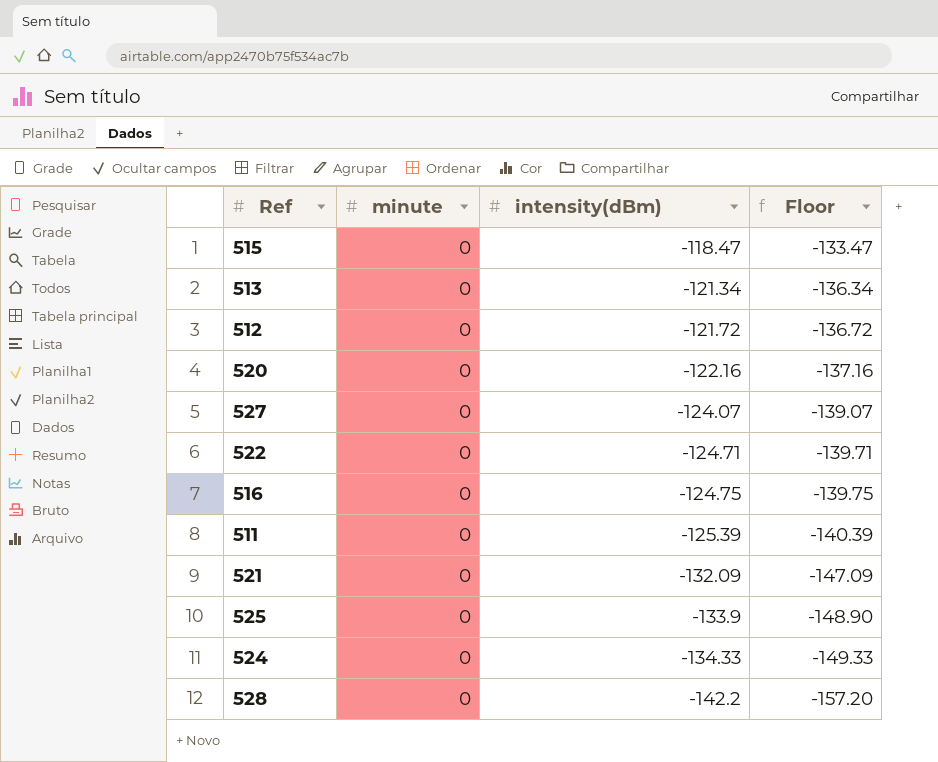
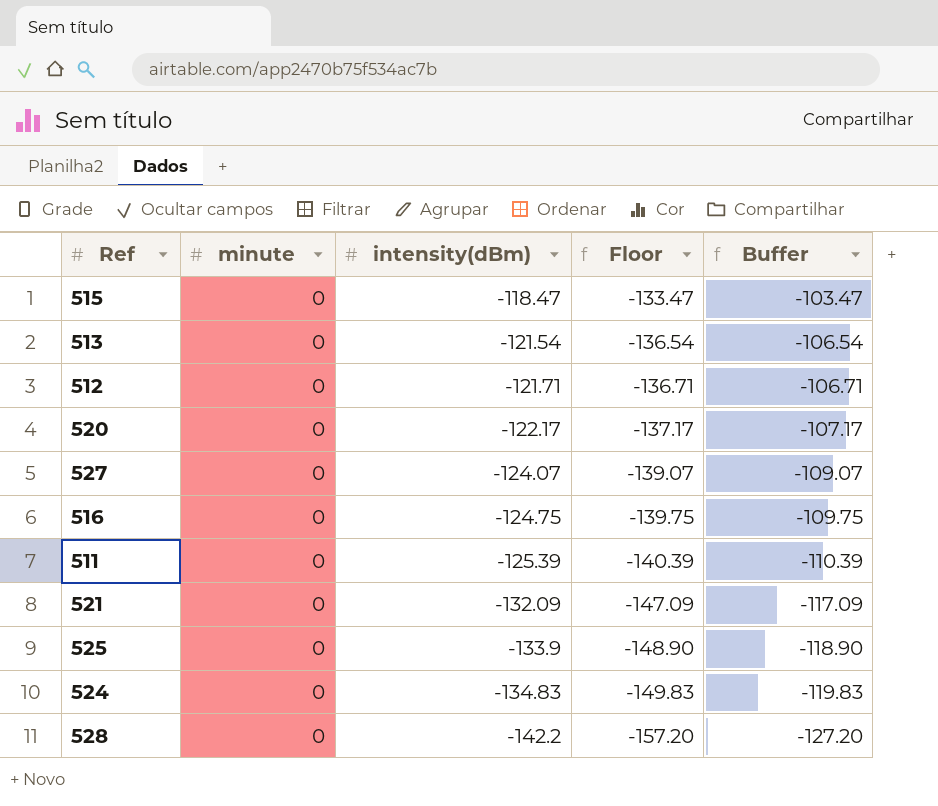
column Buffer | formula: none -> [intensity(dBm)] + 15
row 522: 0 | -124.71 | -139.71 -> none
513 | intensity(dBm): -121.34 -> -121.54
513 | Floor: -136.34 -> -136.54
512 | intensity(dBm): -121.72 -> -121.71
512 | Floor: -136.72 -> -136.71
520 | intensity(dBm): -122.16 -> -122.17
520 | Floor: -137.16 -> -137.17
524 | intensity(dBm): -134.33 -> -134.83
524 | Floor: -149.33 -> -149.83

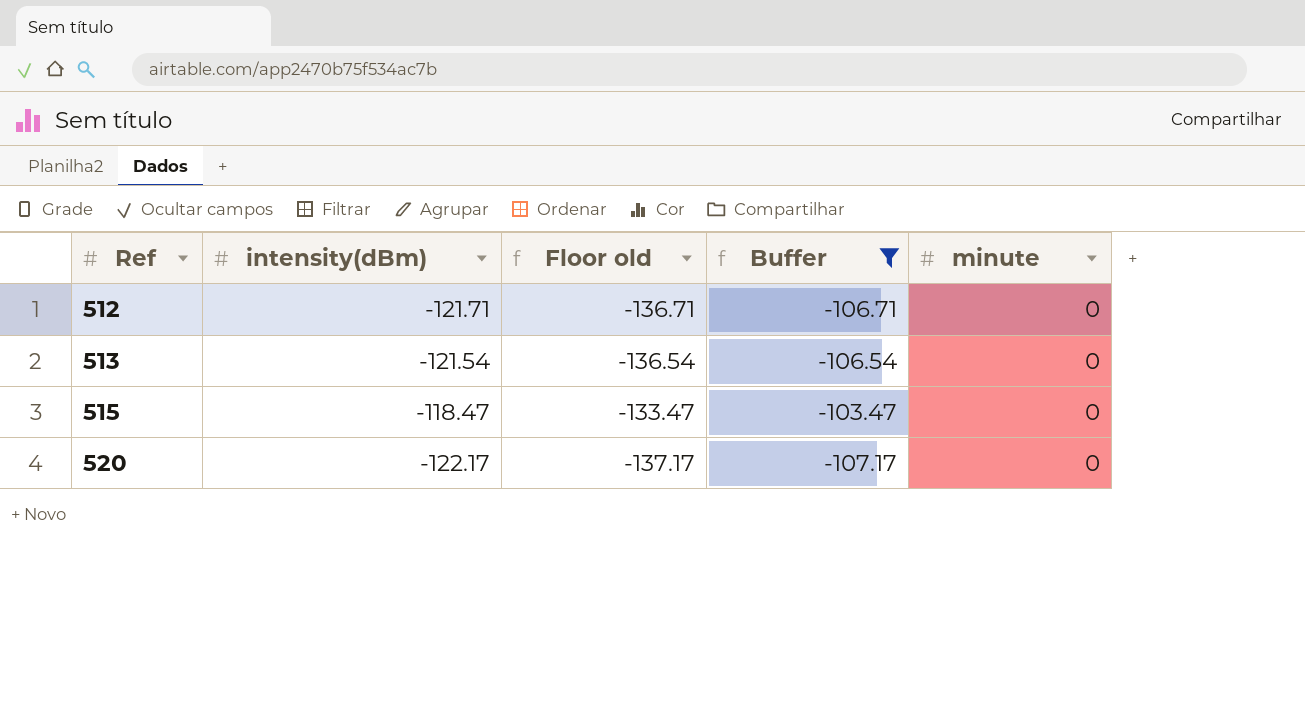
filter: none -> Buffer >= -107.17
row order: intensity(dBm) descending -> Ref ascending
column name: Floor -> Floor old
column minute | position: 2 -> 5

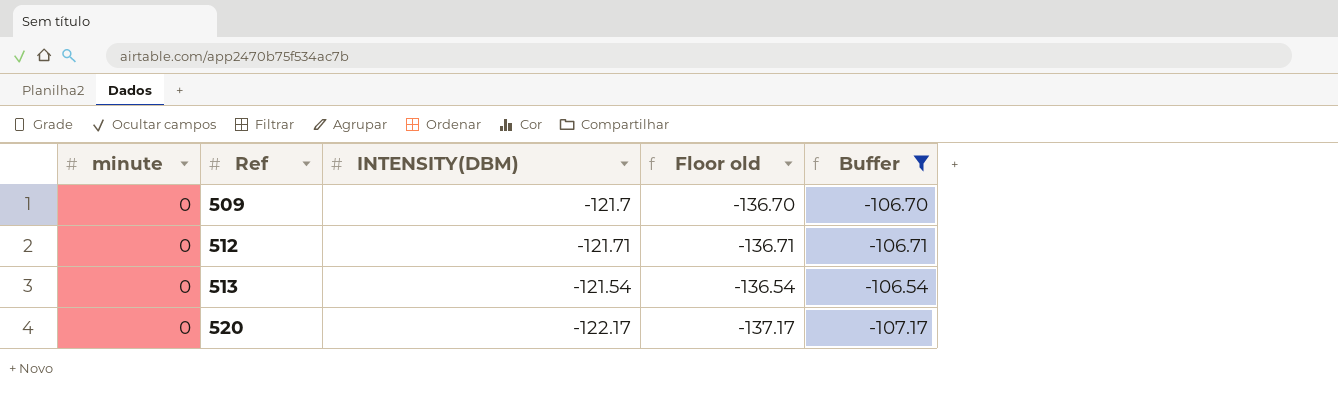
column minute | position: 5 -> 1
column name: intensity(dBm) -> INTENSITY(DBM)
row 515: -118.47 | -133.47 | -103.47 | 0 -> none
row 509: none -> 0 | -121.7 | -136.70 | -106.70

